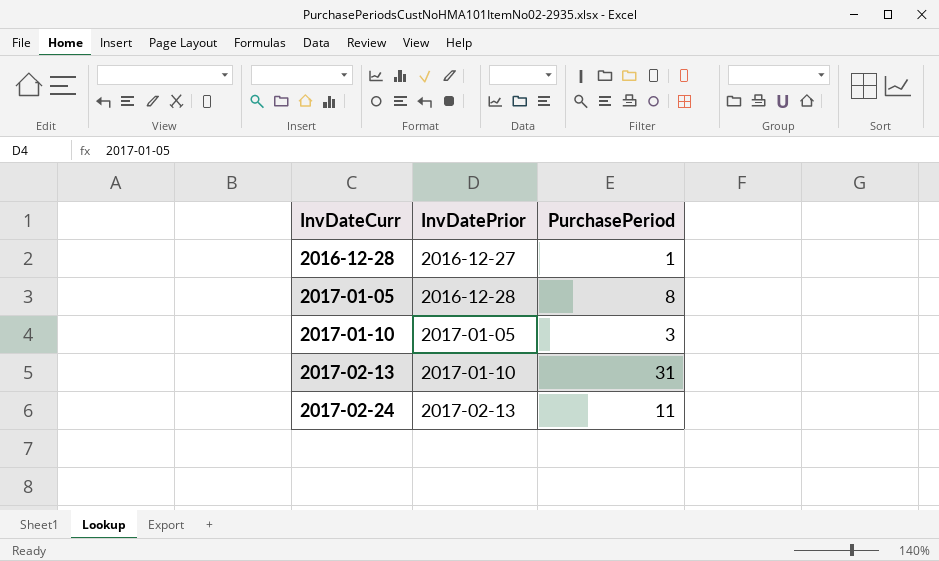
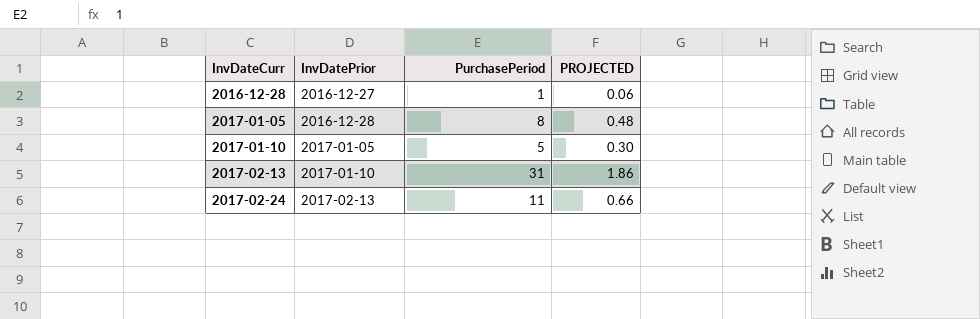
column PROJECTED | formula: none -> [PurchasePeriod] * 0.06
2017-01-10 | PurchasePeriod: 3 -> 5

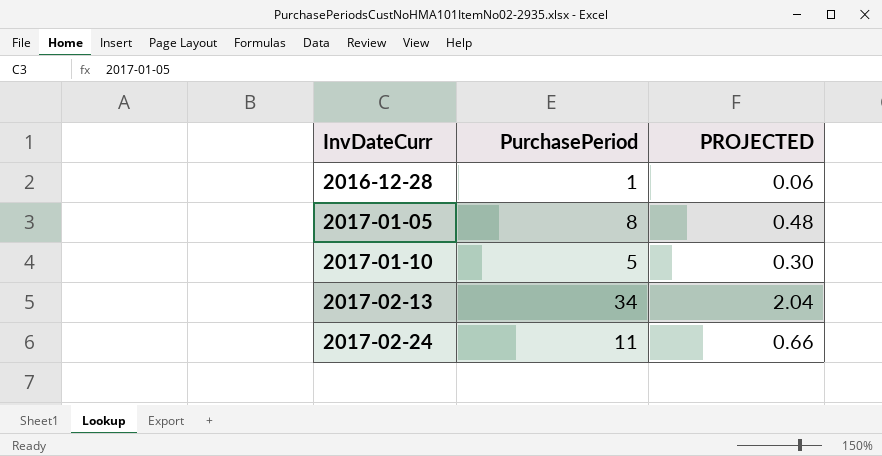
column InvDatePrior | position: 2 -> none
2017-02-13 | PurchasePeriod: 31 -> 34
2017-02-13 | PROJECTED: 1.86 -> 2.04

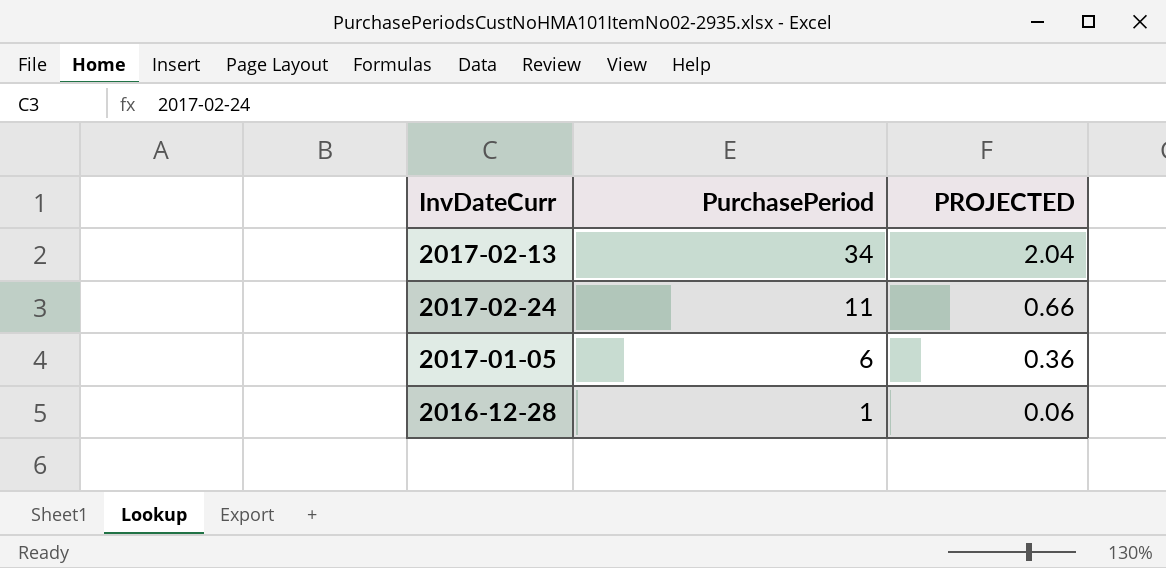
row order: InvDateCurr ascending -> PurchasePeriod descending
row 2017-01-10: 5 | 0.30 -> none
2017-01-05 | PurchasePeriod: 8 -> 6
2017-01-05 | PROJECTED: 0.48 -> 0.36

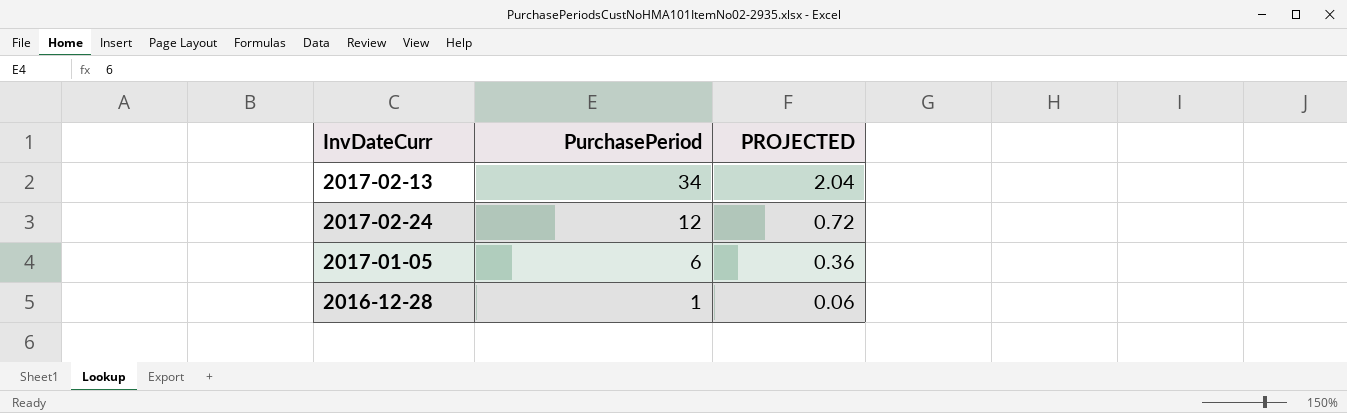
2017-02-24 | PurchasePeriod: 11 -> 12
2017-02-24 | PROJECTED: 0.66 -> 0.72

